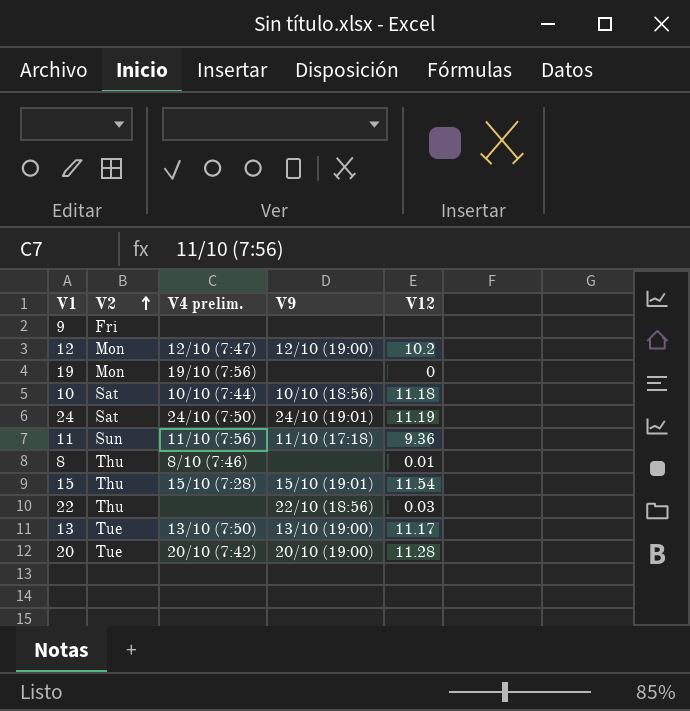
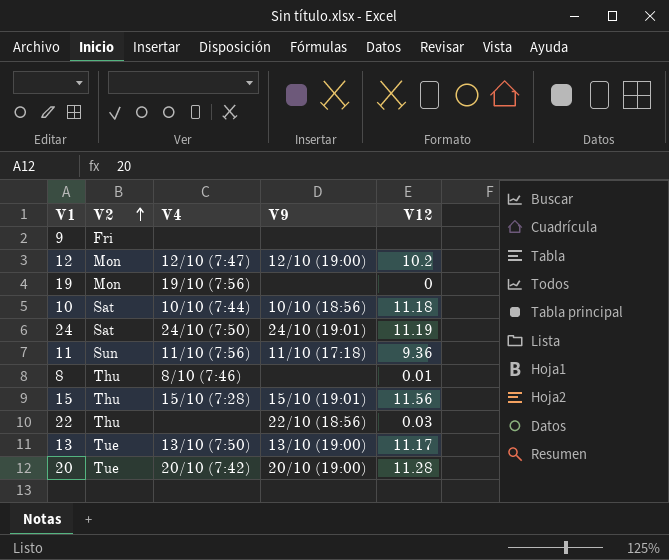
column name: V4 prelim. -> V4
15 | V12: 11.54 -> 11.56

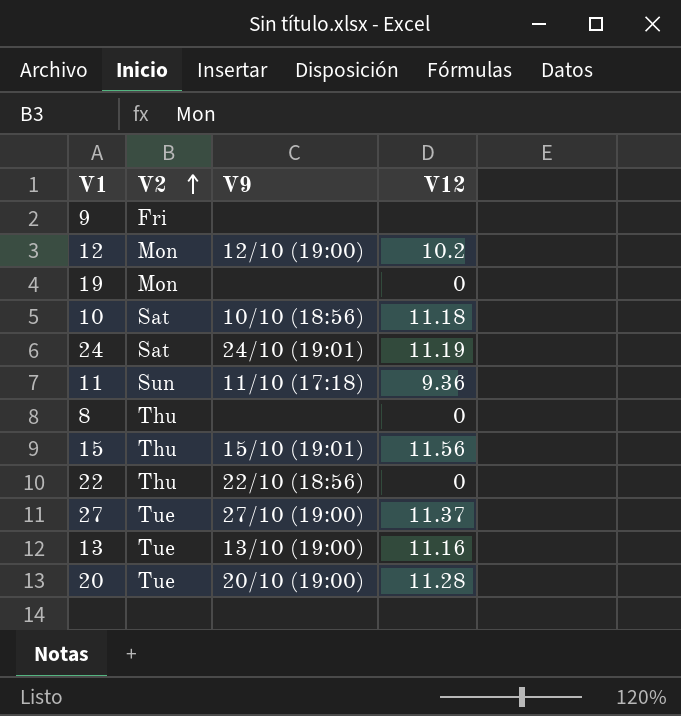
column V4 | position: 3 -> none
8 | V12: 0.01 -> 0
22 | V12: 0.03 -> 0
row 27: none -> Tue | 27/10 (19:00) | 11.37
13 | V12: 11.17 -> 11.16

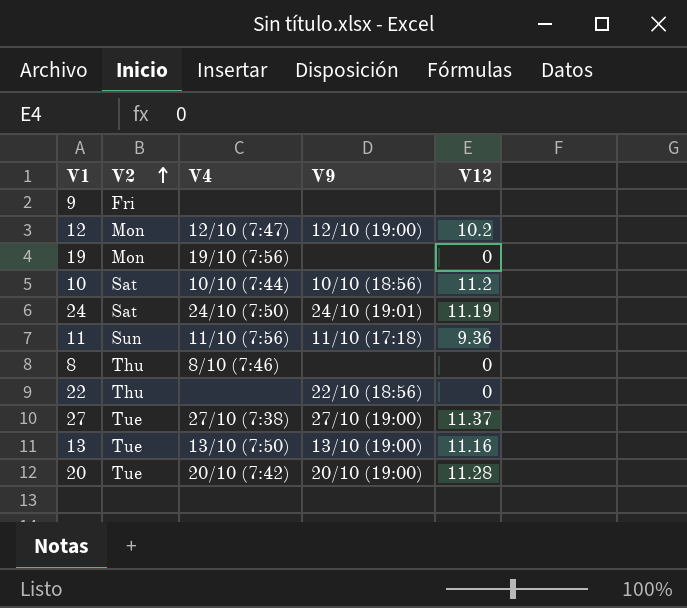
column V4 | position: none -> 3
row 15: Thu | 15/10 (19:01) | 11.56 -> none
10 | V12: 11.18 -> 11.2

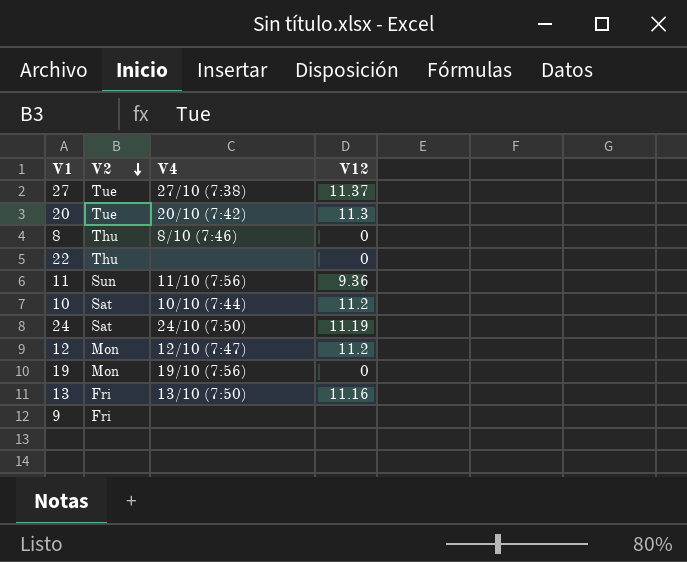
row order: V2 ascending -> V2 descending
column V9 | position: 4 -> none
20 | V12: 11.28 -> 11.3
12 | V12: 10.2 -> 11.2
13 | V2: Tue -> Fri

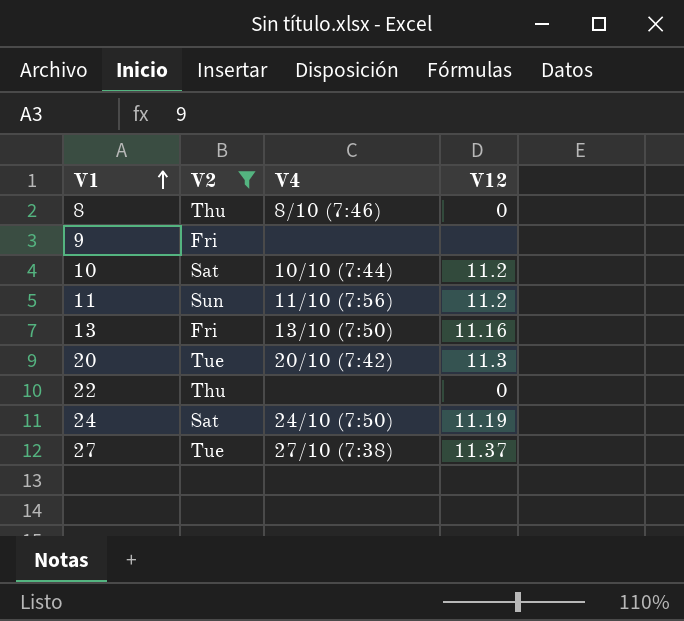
filter: none -> V2 != Mon
row order: V2 descending -> V1 ascending
11 | V12: 9.36 -> 11.2

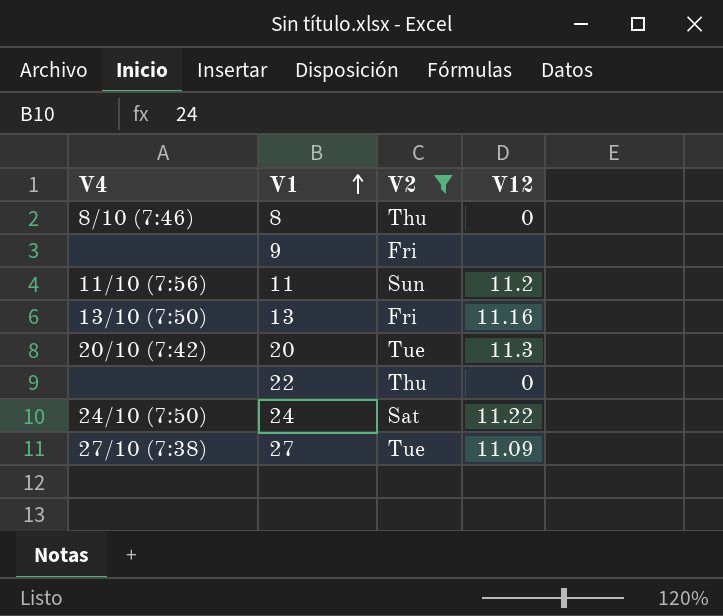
column V4 | position: 3 -> 1
row 10: Sat | 10/10 (7:44) | 11.2 -> none
24 | V12: 11.19 -> 11.22
27 | V12: 11.37 -> 11.09

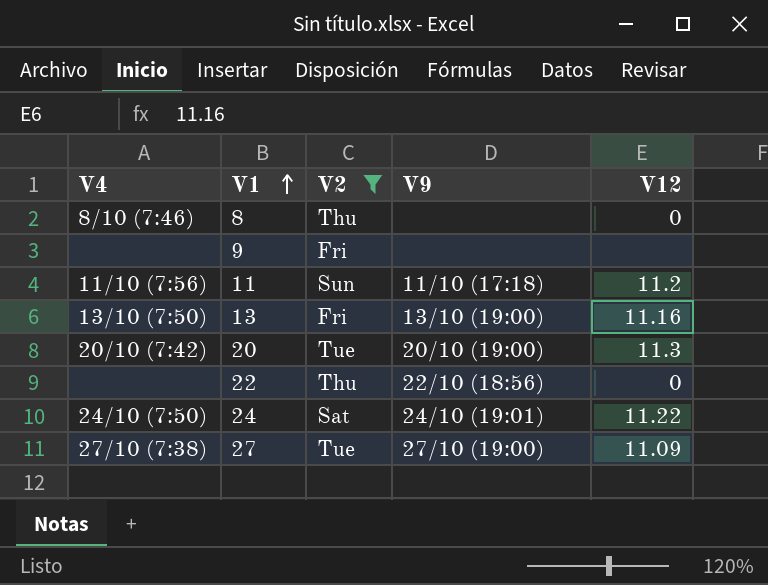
column V9 | position: none -> 4

